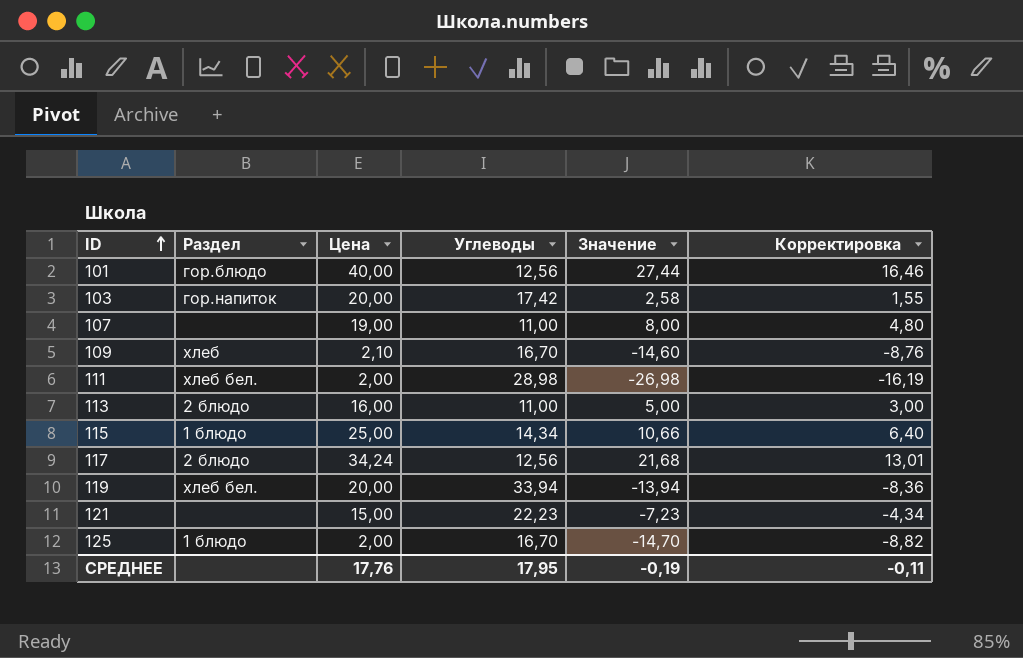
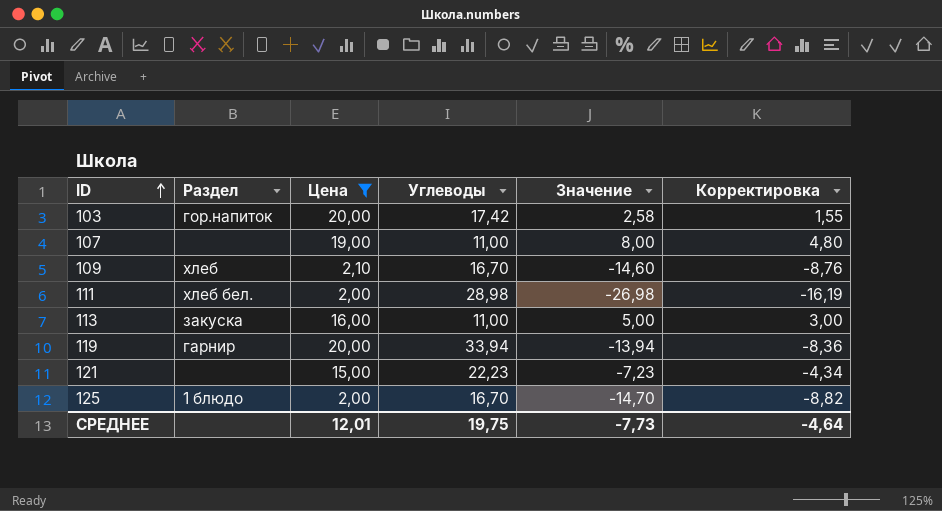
filter: none -> Цена <= 20,00
113 | Раздел: 2 блюдо -> закуска
119 | Раздел: хлеб бел. -> гарнир
СРЕДНЕЕ | Цена: 17,76 -> 12,01
СРЕДНЕЕ | Углеводы: 17,95 -> 19,75
СРЕДНЕЕ | Значение: -0,19 -> -7,73
СРЕДНЕЕ | Корректировка: -0,11 -> -4,64

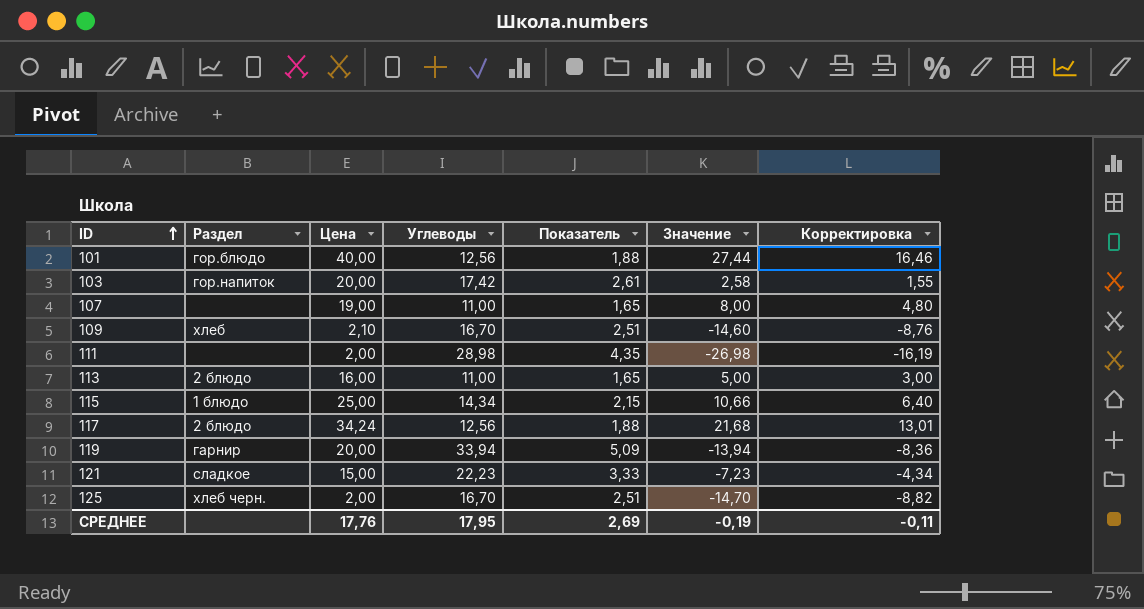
filter: Цена <= 20,00 -> none
column Показатель | formula: none -> [Углеводы] * 0,15
111 | Раздел: хлеб бел. -> none
113 | Раздел: закуска -> 2 блюдо
121 | Раздел: none -> сладкое
125 | Раздел: 1 блюдо -> хлеб черн.
СРЕДНЕЕ | Цена: 12,01 -> 17,76
СРЕДНЕЕ | Углеводы: 19,75 -> 17,95
СРЕДНЕЕ | Значение: -7,73 -> -0,19
СРЕДНЕЕ | Корректировка: -4,64 -> -0,11

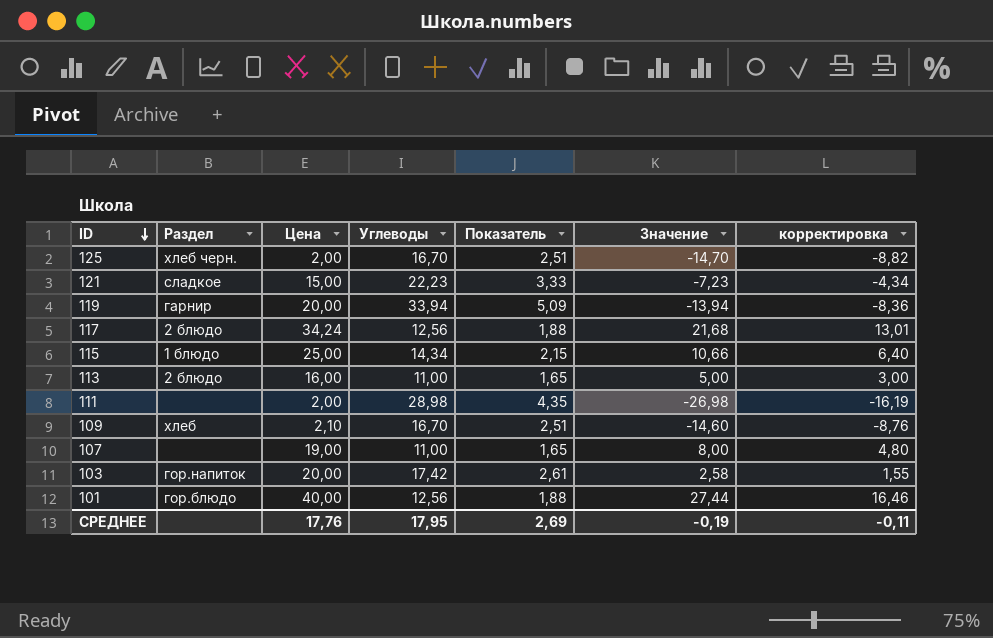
row order: ID ascending -> ID descending
column name: Корректировка -> корректировка

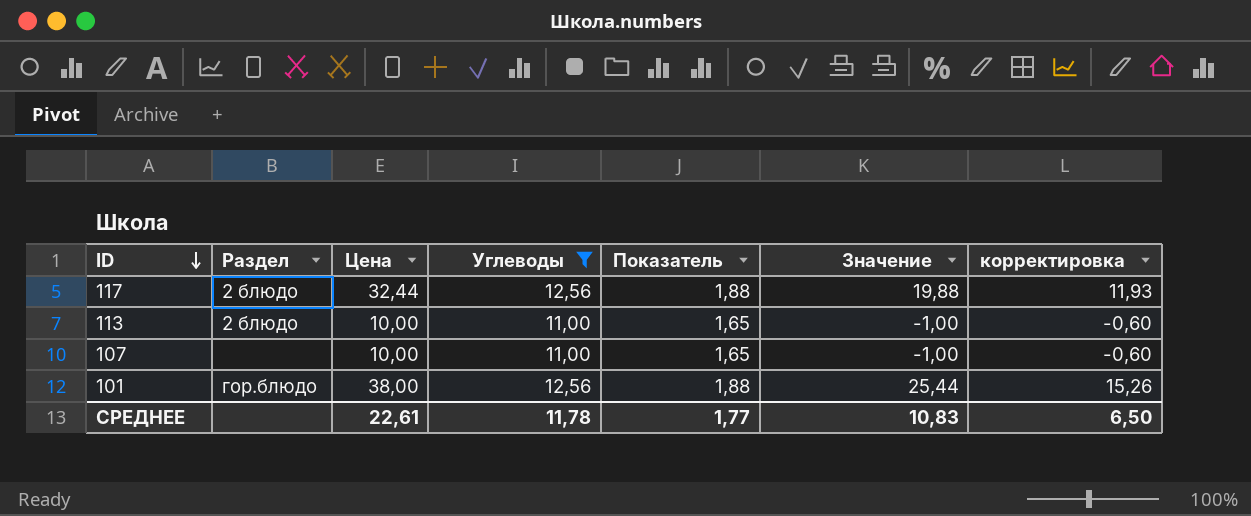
filter: none -> Углеводы <= 12,56
117 | Цена: 34,24 -> 32,44
117 | Значение: 21,68 -> 19,88
117 | корректировка: 13,01 -> 11,93
113 | Цена: 16,00 -> 10,00
113 | Значение: 5,00 -> -1,00
113 | корректировка: 3,00 -> -0,60
107 | Цена: 19,00 -> 10,00
107 | Значение: 8,00 -> -1,00
107 | корректировка: 4,80 -> -0,60
101 | Цена: 40,00 -> 38,00
101 | Значение: 27,44 -> 25,44
101 | корректировка: 16,46 -> 15,26
СРЕДНЕЕ | Цена: 17,76 -> 22,61
СРЕДНЕЕ | Углеводы: 17,95 -> 11,78
СРЕДНЕЕ | Показатель: 2,69 -> 1,77
СРЕДНЕЕ | Значение: -0,19 -> 10,83
СРЕДНЕЕ | корректировка: -0,11 -> 6,50

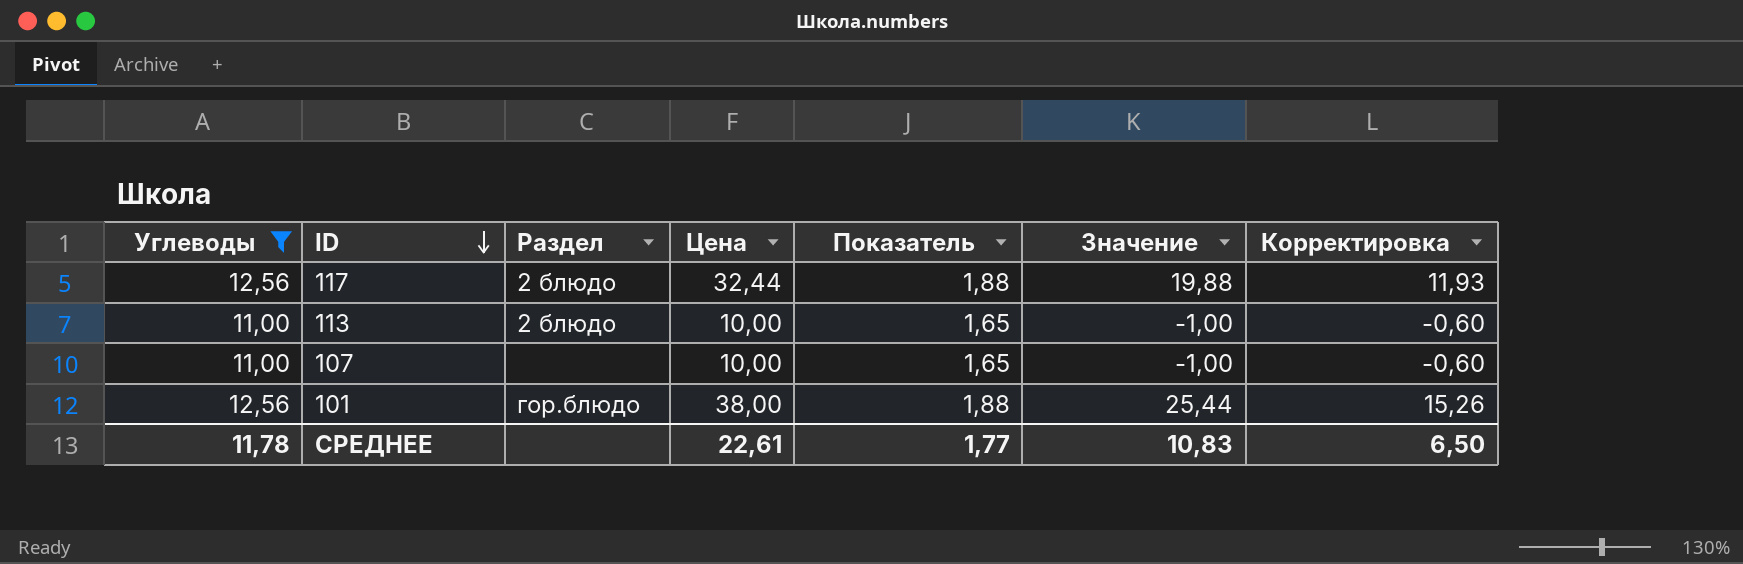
column Углеводы | position: 4 -> 1
column name: корректировка -> Корректировка

